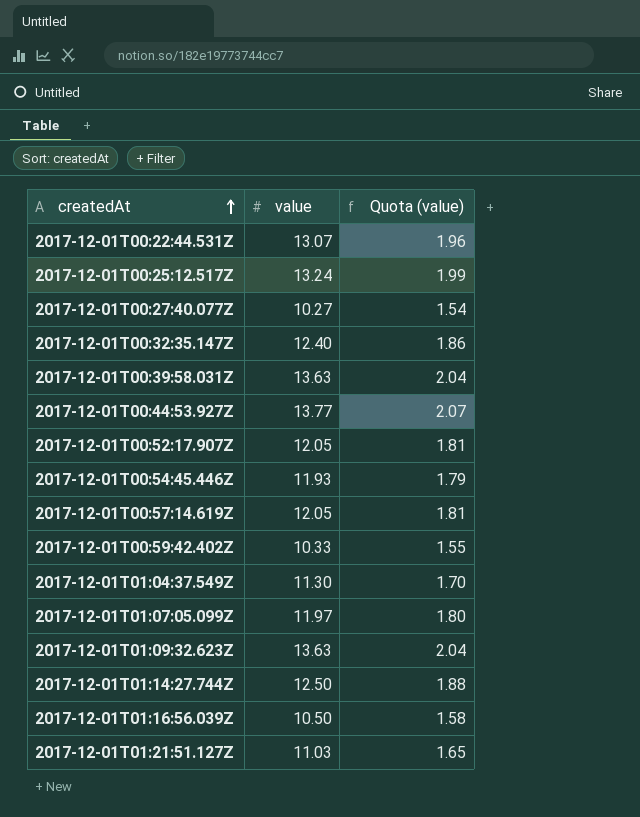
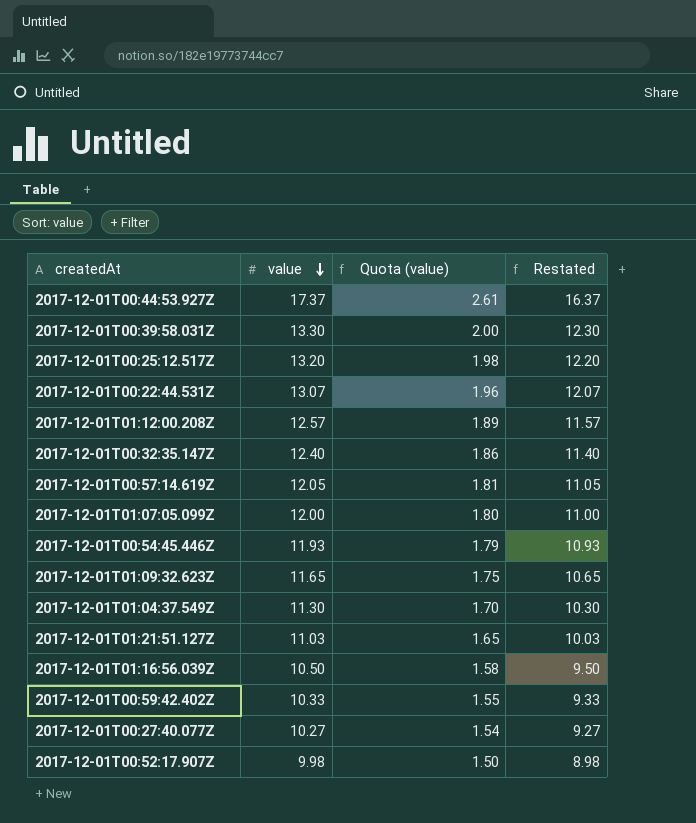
row order: createdAt ascending -> value descending
column Restated | formula: none -> [value] - 1
row 2017-12-01T01:14:27.744Z: 12.50 | 1.88 -> none
2017-12-01T00:44:53.927Z | value: 13.77 -> 17.37
2017-12-01T00:44:53.927Z | Quota (value): 2.07 -> 2.61
2017-12-01T00:39:58.031Z | value: 13.63 -> 13.30
2017-12-01T00:39:58.031Z | Quota (value): 2.04 -> 2.00
2017-12-01T00:25:12.517Z | value: 13.24 -> 13.20
2017-12-01T00:25:12.517Z | Quota (value): 1.99 -> 1.98
row 2017-12-01T01:12:00.208Z: none -> 12.57 | 1.89 | 11.57
2017-12-01T01:07:05.099Z | value: 11.97 -> 12.00
2017-12-01T01:09:32.623Z | value: 13.63 -> 11.65
2017-12-01T01:09:32.623Z | Quota (value): 2.04 -> 1.75
2017-12-01T00:52:17.907Z | value: 12.05 -> 9.98
2017-12-01T00:52:17.907Z | Quota (value): 1.81 -> 1.50

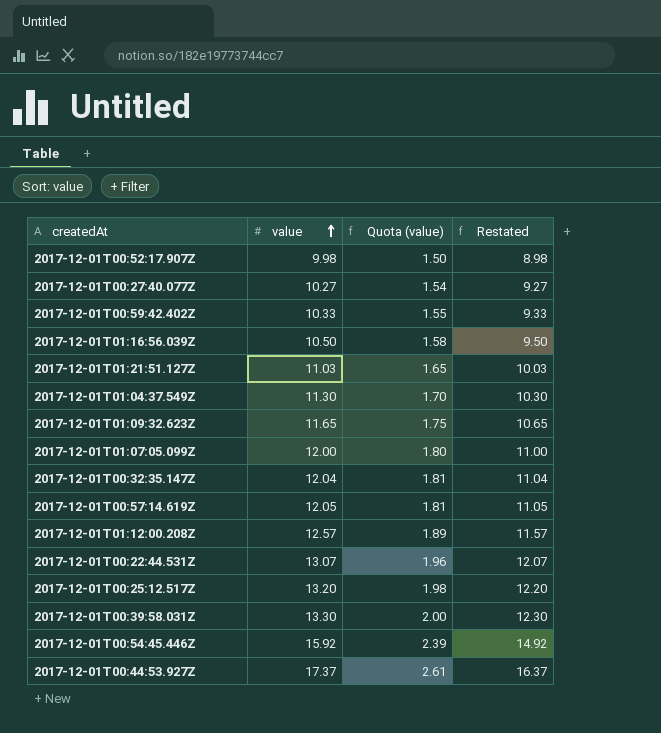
row order: value descending -> value ascending
2017-12-01T00:32:35.147Z | value: 12.40 -> 12.04
2017-12-01T00:32:35.147Z | Quota (value): 1.86 -> 1.81
2017-12-01T00:32:35.147Z | Restated: 11.40 -> 11.04
2017-12-01T00:54:45.446Z | value: 11.93 -> 15.92
2017-12-01T00:54:45.446Z | Quota (value): 1.79 -> 2.39
2017-12-01T00:54:45.446Z | Restated: 10.93 -> 14.92

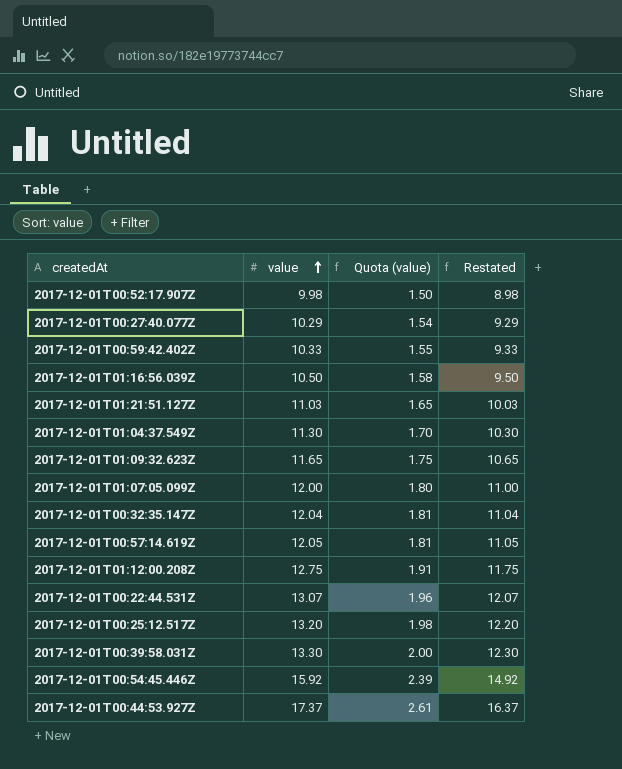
2017-12-01T00:27:40.077Z | value: 10.27 -> 10.29
2017-12-01T00:27:40.077Z | Restated: 9.27 -> 9.29
2017-12-01T01:12:00.208Z | value: 12.57 -> 12.75
2017-12-01T01:12:00.208Z | Quota (value): 1.89 -> 1.91
2017-12-01T01:12:00.208Z | Restated: 11.57 -> 11.75

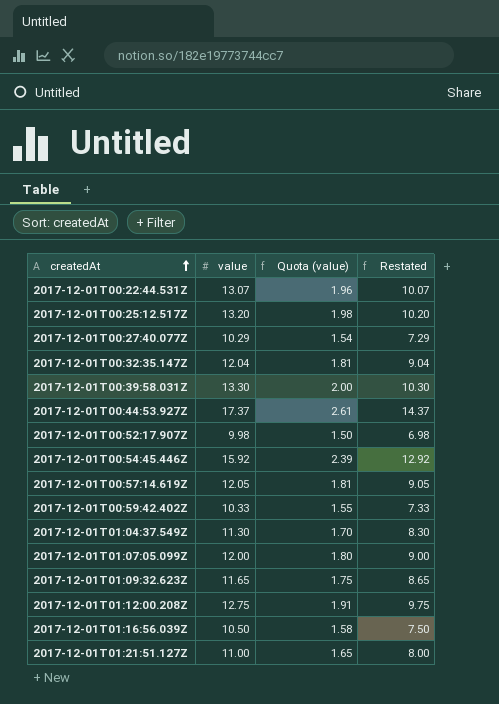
row order: value ascending -> createdAt ascending
column Restated | formula: [value] - 1 -> [value] - 3
2017-12-01T01:21:51.127Z | value: 11.03 -> 11.00

